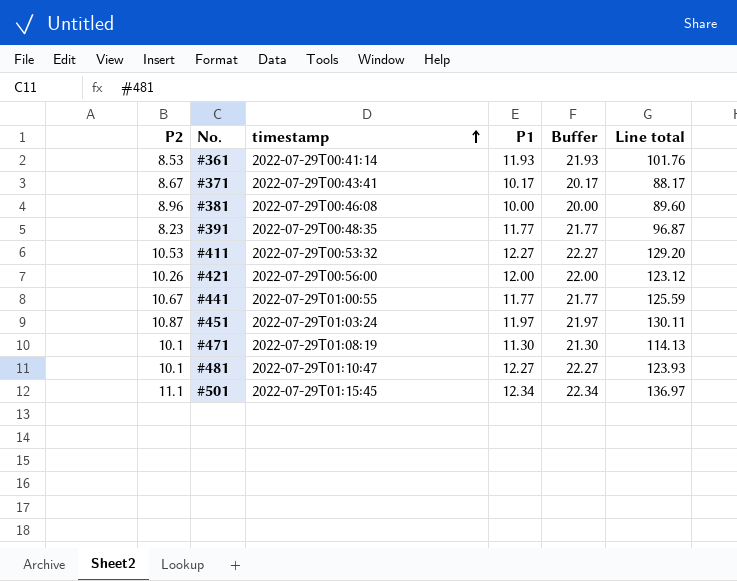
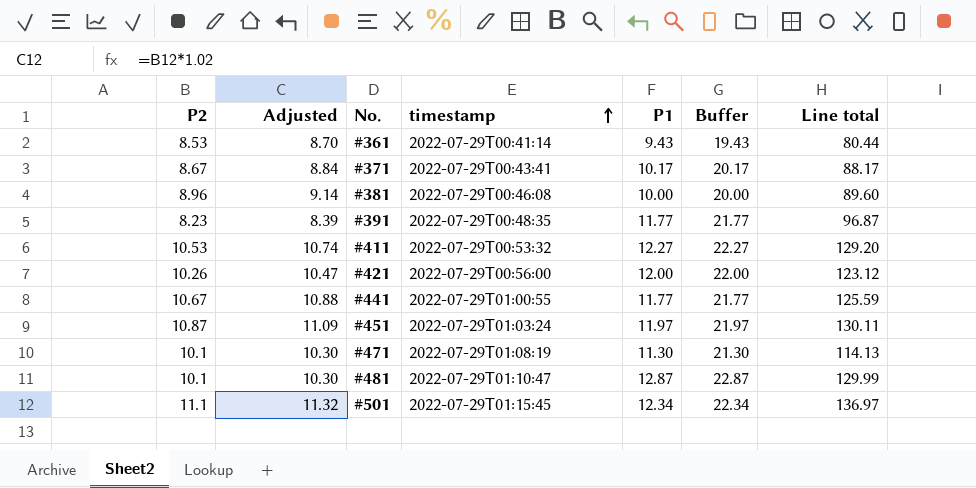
column Adjusted | formula: none -> [P2] * 1.02
#361 | P1: 11.93 -> 9.43
#361 | Buffer: 21.93 -> 19.43
#361 | Line total: 101.76 -> 80.44
#481 | P1: 12.27 -> 12.87
#481 | Buffer: 22.27 -> 22.87
#481 | Line total: 123.93 -> 129.99

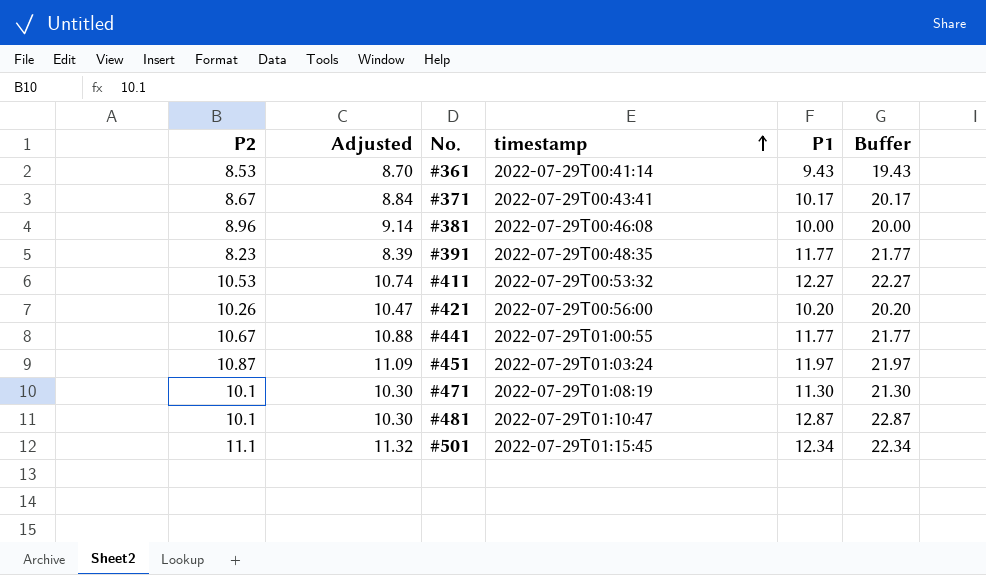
column Line total | formula: [P2] * [P1] -> none
#421 | P1: 12.00 -> 10.20
#421 | Buffer: 22.00 -> 20.20

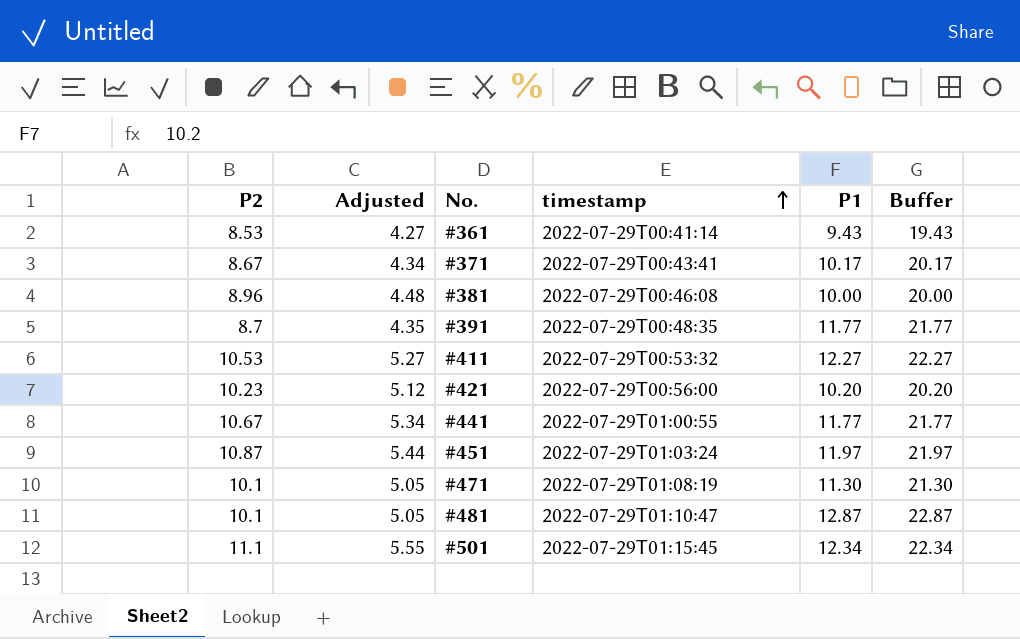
column Adjusted | formula: [P2] * 1.02 -> [P2] * 0.5
#391 | P2: 8.23 -> 8.7
#421 | P2: 10.26 -> 10.23

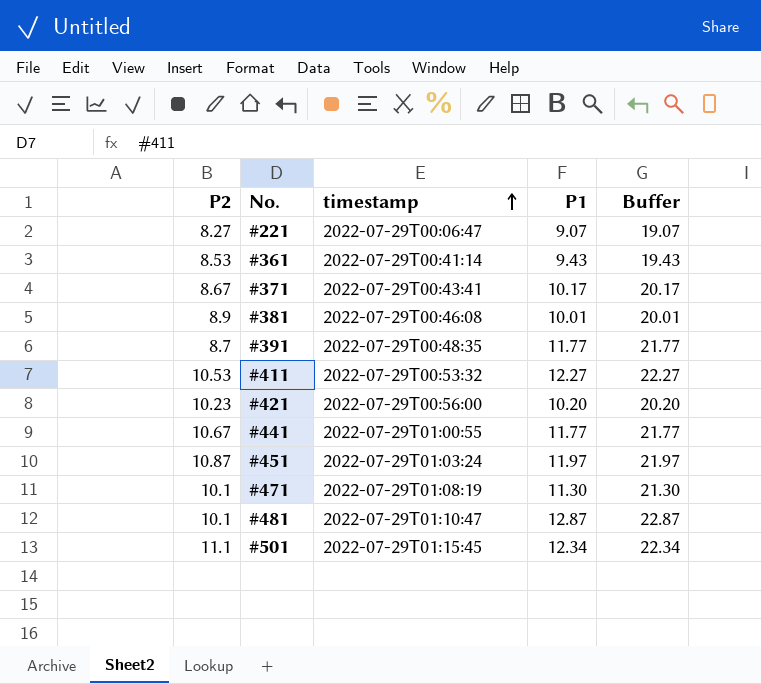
column Adjusted | formula: [P2] * 0.5 -> none
row #221: none -> 8.27 | 2022-07-29T00:06:47 | 9.07 | 19.07
#381 | P2: 8.96 -> 8.9
#381 | P1: 10.00 -> 10.01
#381 | Buffer: 20.00 -> 20.01

